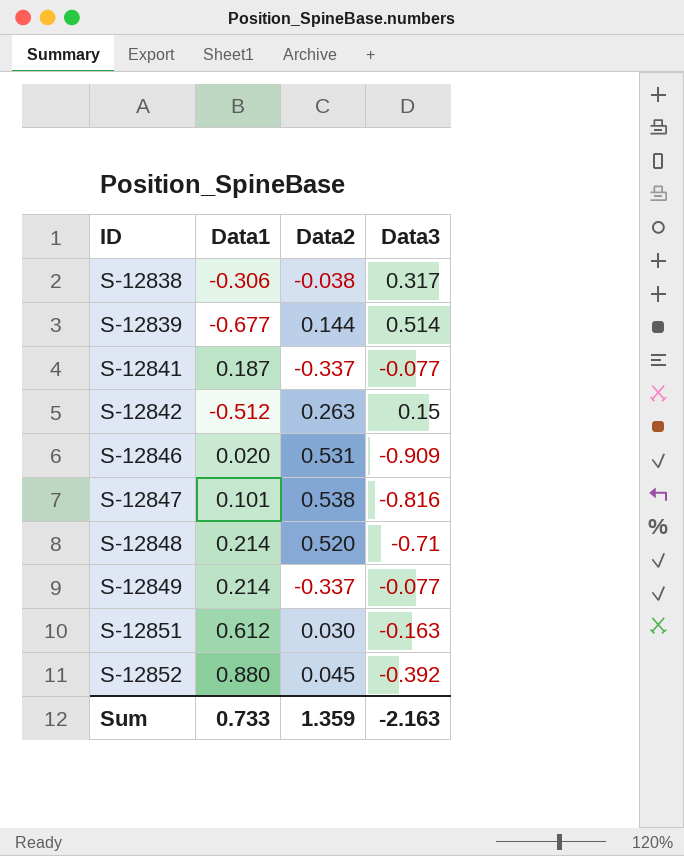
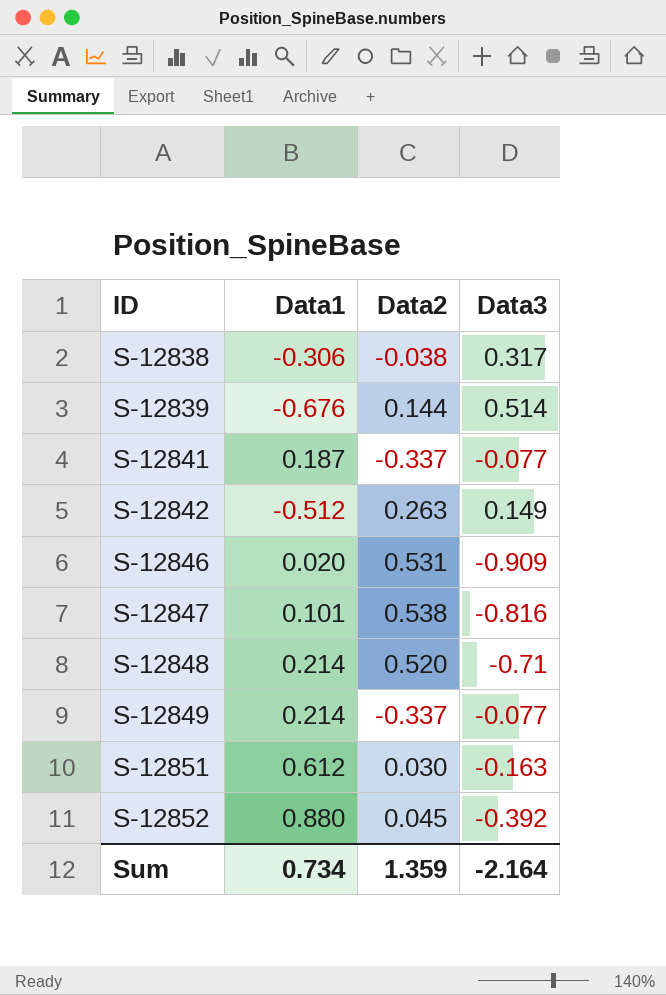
S-12839 | Data1: -0.677 -> -0.676
S-12842 | Data3: 0.15 -> 0.149
Sum | Data1: 0.733 -> 0.734
Sum | Data3: -2.163 -> -2.164

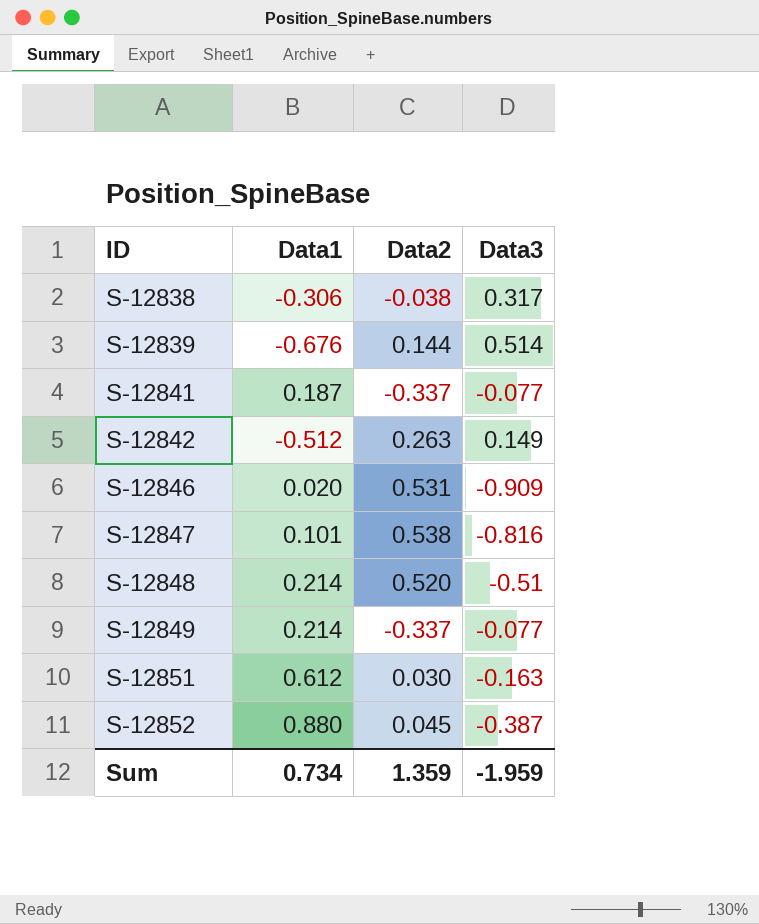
S-12848 | Data3: -0.71 -> -0.51
S-12852 | Data3: -0.392 -> -0.387
Sum | Data3: -2.164 -> -1.959

